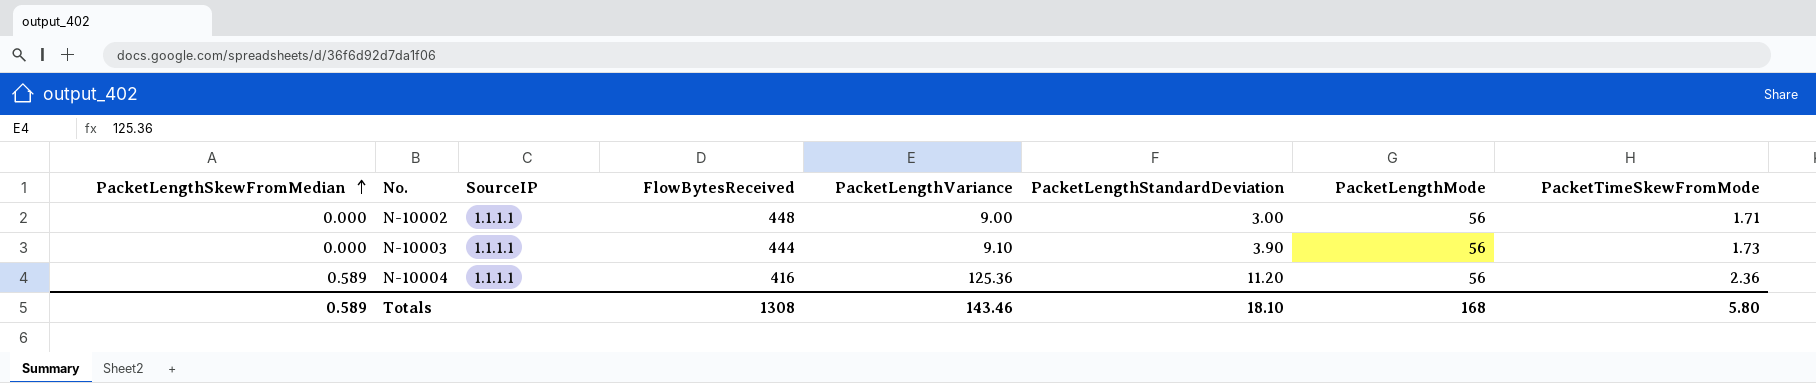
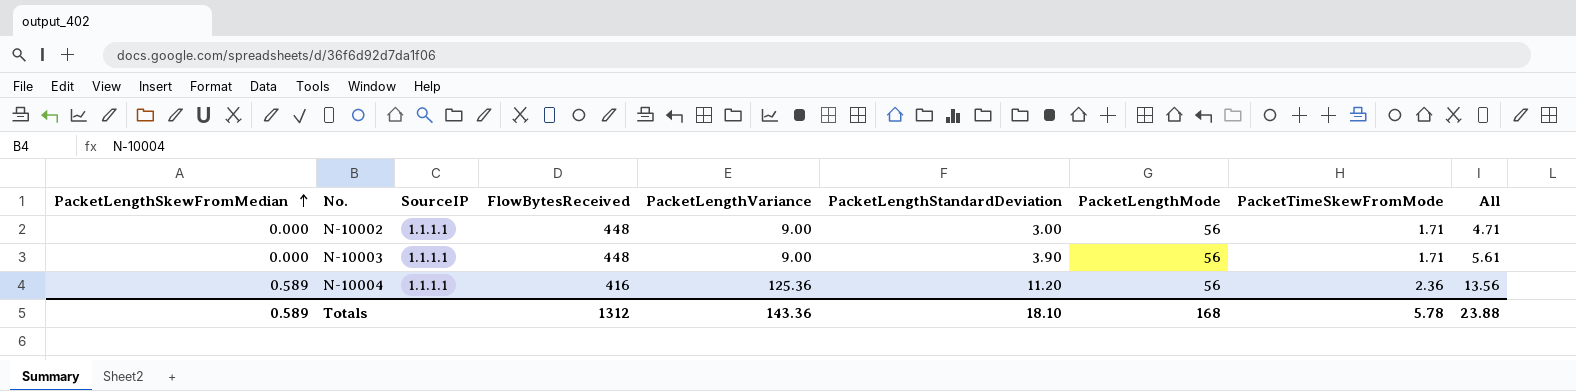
column All | formula: none -> [PacketLengthStandardDeviation] + [PacketTimeSkewFromMode]
N-10003 | FlowBytesReceived: 444 -> 448
N-10003 | PacketLengthVariance: 9.10 -> 9.00
N-10003 | PacketTimeSkewFromMode: 1.73 -> 1.71
Totals | FlowBytesReceived: 1308 -> 1312
Totals | PacketLengthVariance: 143.46 -> 143.36
Totals | PacketTimeSkewFromMode: 5.80 -> 5.78

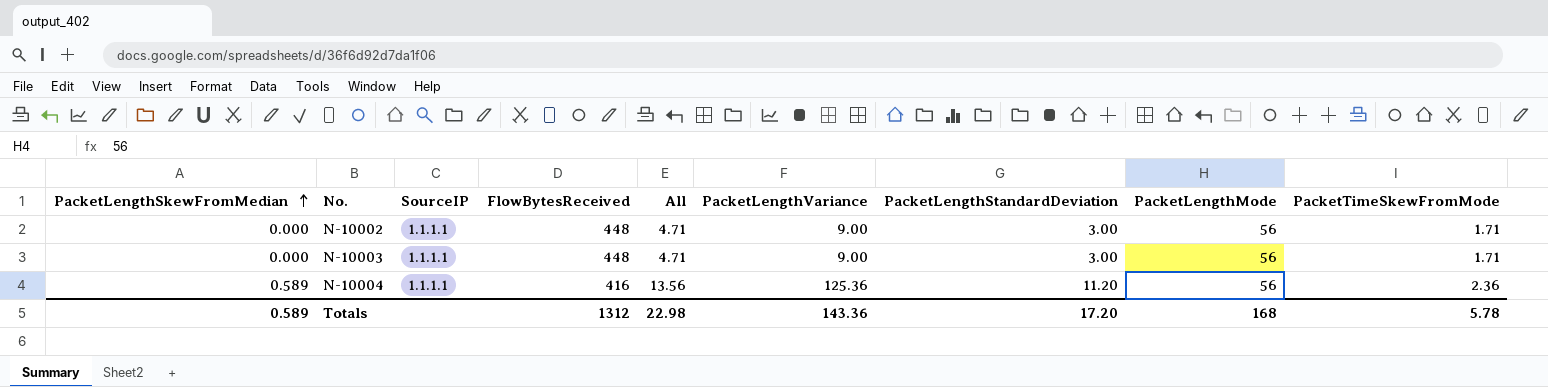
column All | position: 9 -> 5
N-10003 | All: 5.61 -> 4.71
N-10003 | PacketLengthStandardDeviation: 3.90 -> 3.00
Totals | All: 23.88 -> 22.98
Totals | PacketLengthStandardDeviation: 18.10 -> 17.20

